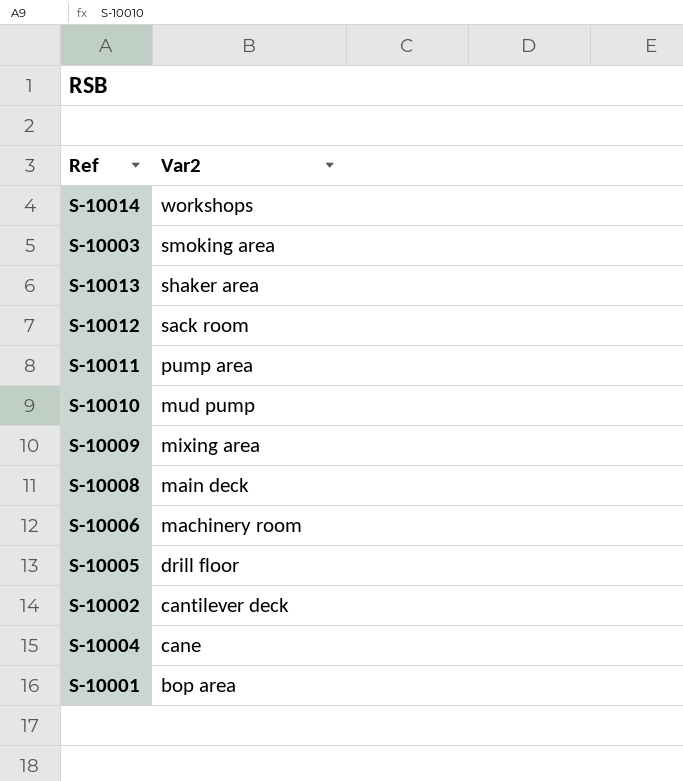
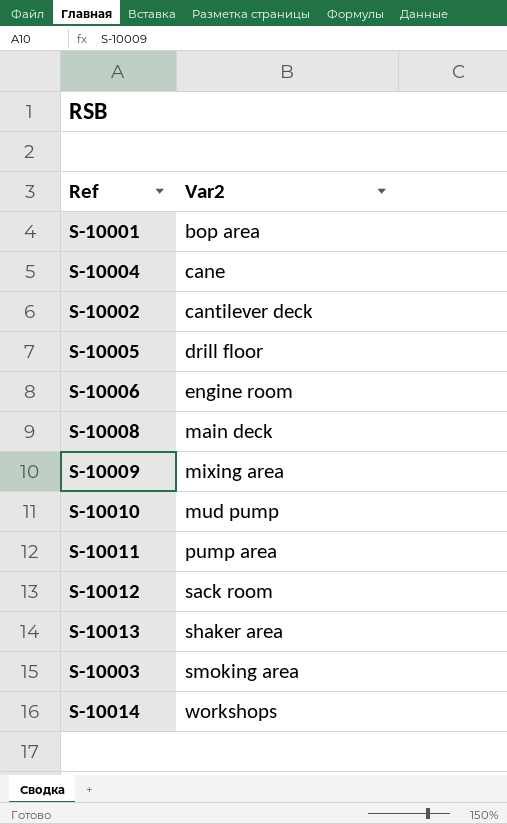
row order: Var2 descending -> Var2 ascending
S-10006 | Var2: machinery room -> engine room

